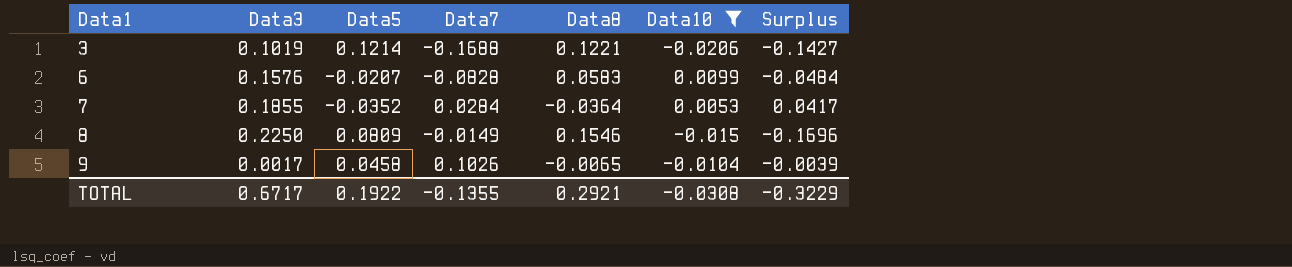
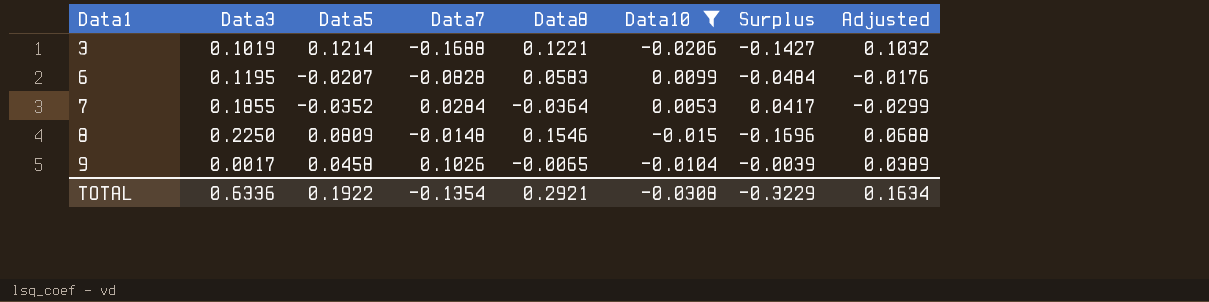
column Adjusted | formula: none -> [Data5] * 0.85
6 | Data3: 0.1576 -> 0.1195
8 | Data7: -0.0149 -> -0.0148
TOTAL | Data3: 0.6717 -> 0.6336
TOTAL | Data7: -0.1355 -> -0.1354

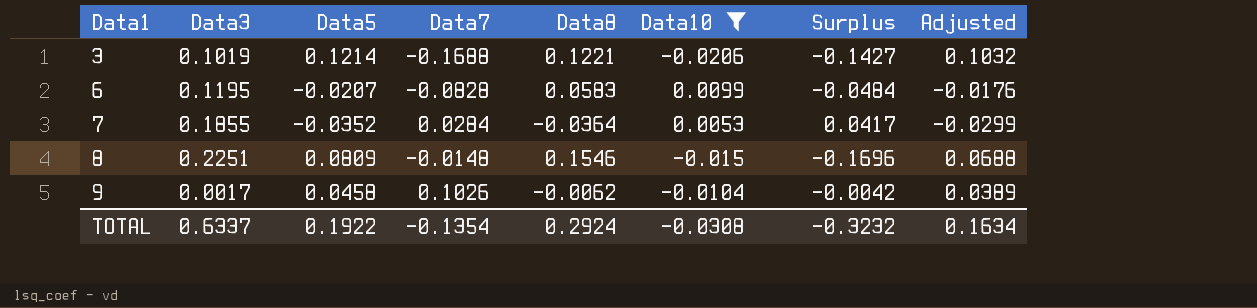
8 | Data3: 0.2250 -> 0.2251
9 | Data8: -0.0065 -> -0.0062
9 | Surplus: -0.0039 -> -0.0042
TOTAL | Data3: 0.6336 -> 0.6337
TOTAL | Data8: 0.2921 -> 0.2924
TOTAL | Surplus: -0.3229 -> -0.3232

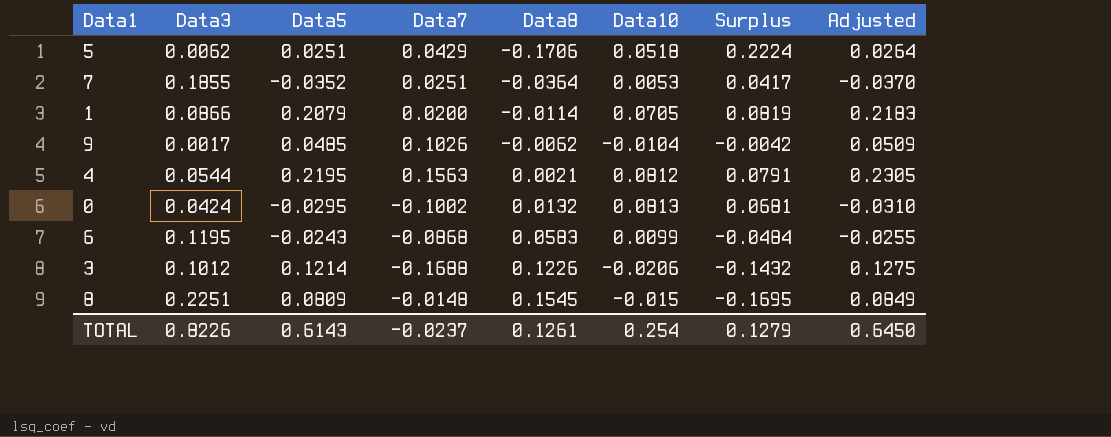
filter: Data10 <= 0.0099 -> none
row order: Data1 ascending -> Data8 ascending
column Adjusted | formula: [Data5] * 0.85 -> [Data5] * 1.05
7 | Data7: 0.0284 -> 0.0251
9 | Data5: 0.0458 -> 0.0485
6 | Data5: -0.0207 -> -0.0243
6 | Data7: -0.0828 -> -0.0868
3 | Data3: 0.1019 -> 0.1012
3 | Data8: 0.1221 -> 0.1226
3 | Surplus: -0.1427 -> -0.1432
8 | Data8: 0.1546 -> 0.1545
8 | Surplus: -0.1696 -> -0.1695
TOTAL | Data3: 0.6337 -> 0.8226
TOTAL | Data5: 0.1922 -> 0.6143
TOTAL | Data7: -0.1354 -> -0.0237
TOTAL | Data8: 0.2924 -> 0.1261
TOTAL | Data10: -0.0308 -> 0.254
TOTAL | Surplus: -0.3232 -> 0.1279
TOTAL | Adjusted: 0.1634 -> 0.6450

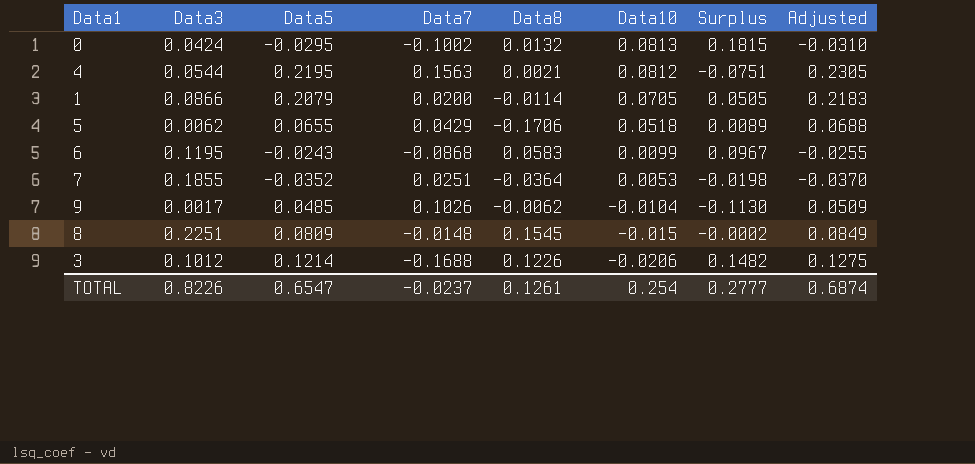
row order: Data8 ascending -> Data10 descending
column Surplus | formula: [Data10] - [Data8] -> [Data10] - [Data7]
5 | Data5: 0.0251 -> 0.0655
5 | Adjusted: 0.0264 -> 0.0688
TOTAL | Data5: 0.6143 -> 0.6547
TOTAL | Surplus: 0.1279 -> 0.2777
TOTAL | Adjusted: 0.6450 -> 0.6874

